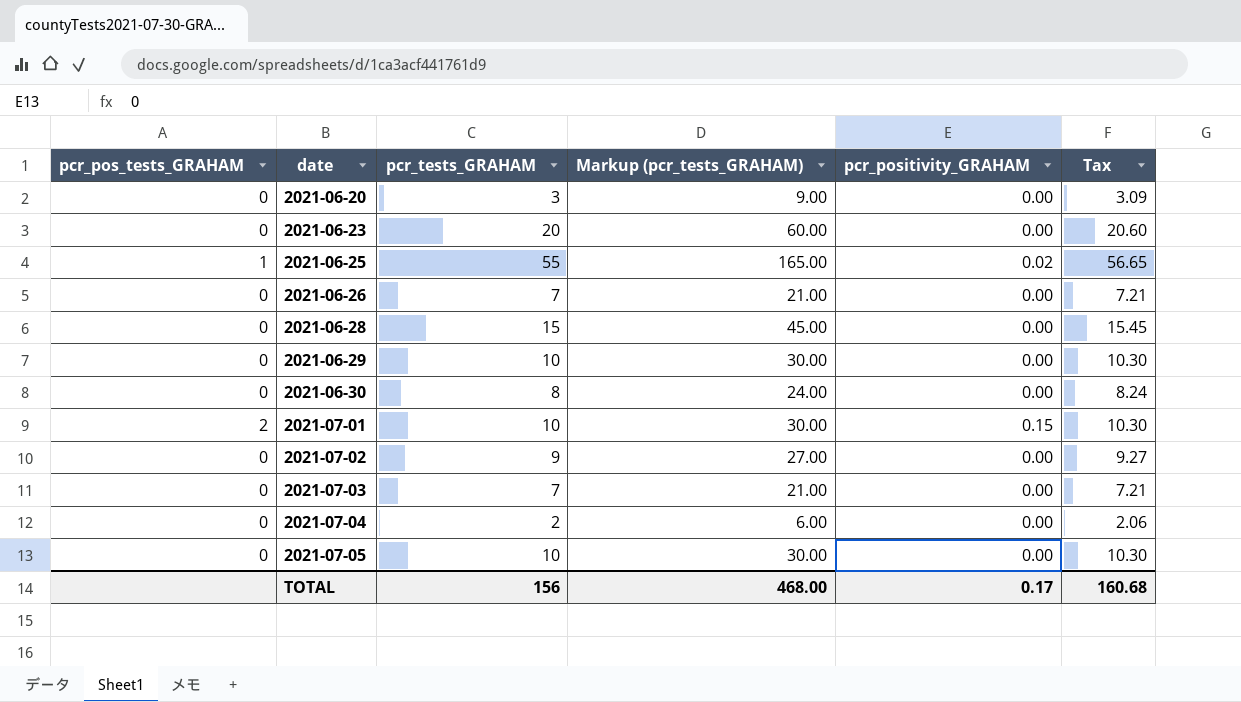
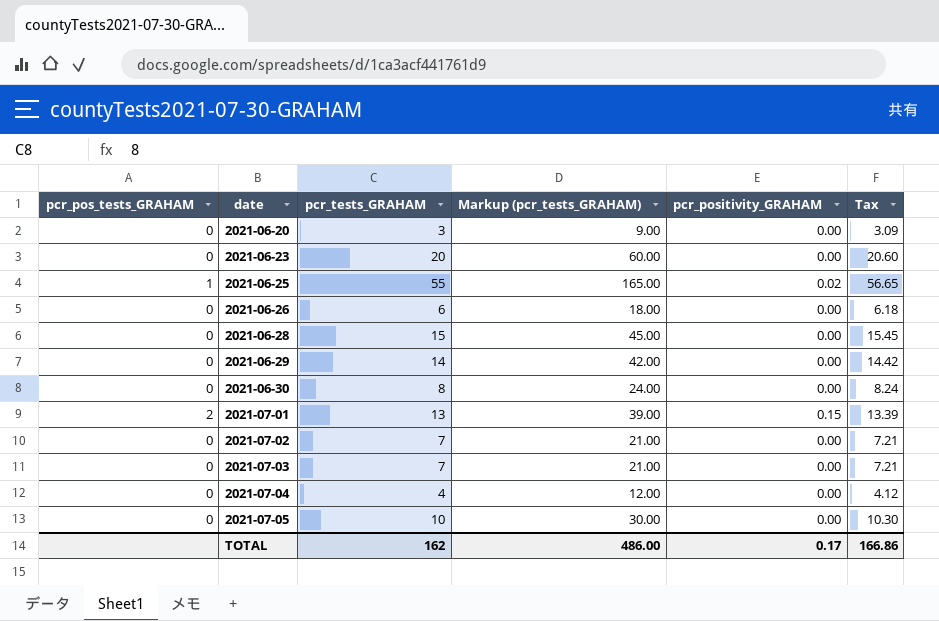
2021-06-26 | pcr_tests_GRAHAM: 7 -> 6
2021-06-26 | Markup (pcr_tests_GRAHAM): 21.00 -> 18.00
2021-06-26 | Tax: 7.21 -> 6.18
2021-06-29 | pcr_tests_GRAHAM: 10 -> 14
2021-06-29 | Markup (pcr_tests_GRAHAM): 30.00 -> 42.00
2021-06-29 | Tax: 10.30 -> 14.42
2021-07-01 | pcr_tests_GRAHAM: 10 -> 13
2021-07-01 | Markup (pcr_tests_GRAHAM): 30.00 -> 39.00
2021-07-01 | Tax: 10.30 -> 13.39
2021-07-02 | pcr_tests_GRAHAM: 9 -> 7
2021-07-02 | Markup (pcr_tests_GRAHAM): 27.00 -> 21.00
2021-07-02 | Tax: 9.27 -> 7.21
2021-07-04 | pcr_tests_GRAHAM: 2 -> 4
2021-07-04 | Markup (pcr_tests_GRAHAM): 6.00 -> 12.00
2021-07-04 | Tax: 2.06 -> 4.12
TOTAL | pcr_tests_GRAHAM: 156 -> 162
TOTAL | Markup (pcr_tests_GRAHAM): 468.00 -> 486.00
TOTAL | Tax: 160.68 -> 166.86

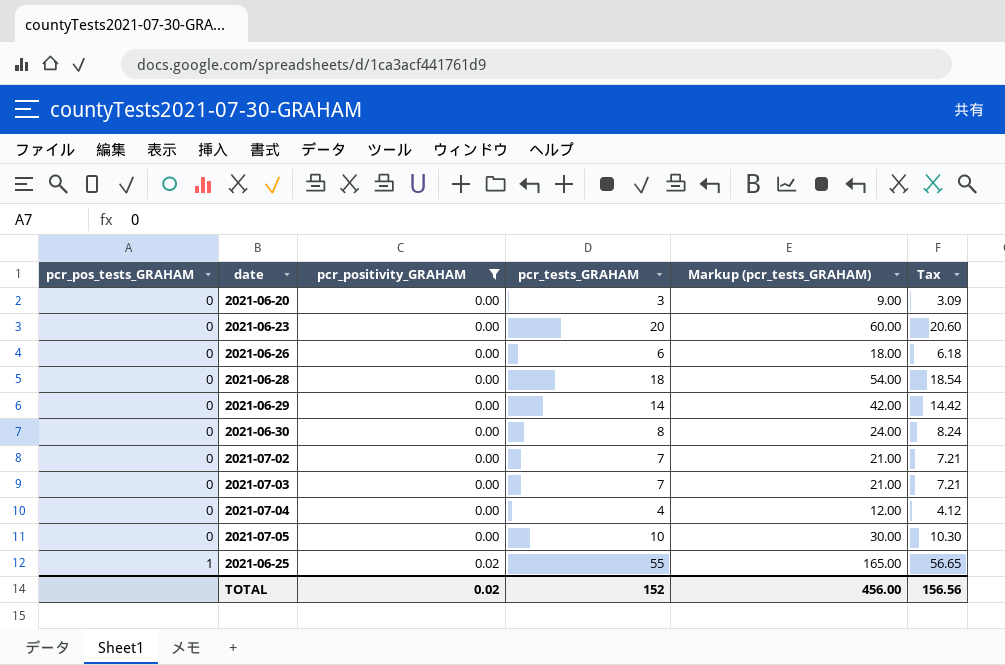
filter: none -> pcr_positivity_GRAHAM != 0.15
row order: date ascending -> pcr_pos_tests_GRAHAM ascending
column pcr_positivity_GRAHAM | position: 5 -> 3
2021-06-28 | pcr_tests_GRAHAM: 15 -> 18
2021-06-28 | Markup (pcr_tests_GRAHAM): 45.00 -> 54.00
2021-06-28 | Tax: 15.45 -> 18.54
TOTAL | pcr_positivity_GRAHAM: 0.17 -> 0.02
TOTAL | pcr_tests_GRAHAM: 162 -> 152
TOTAL | Markup (pcr_tests_GRAHAM): 486.00 -> 456.00
TOTAL | Tax: 166.86 -> 156.56

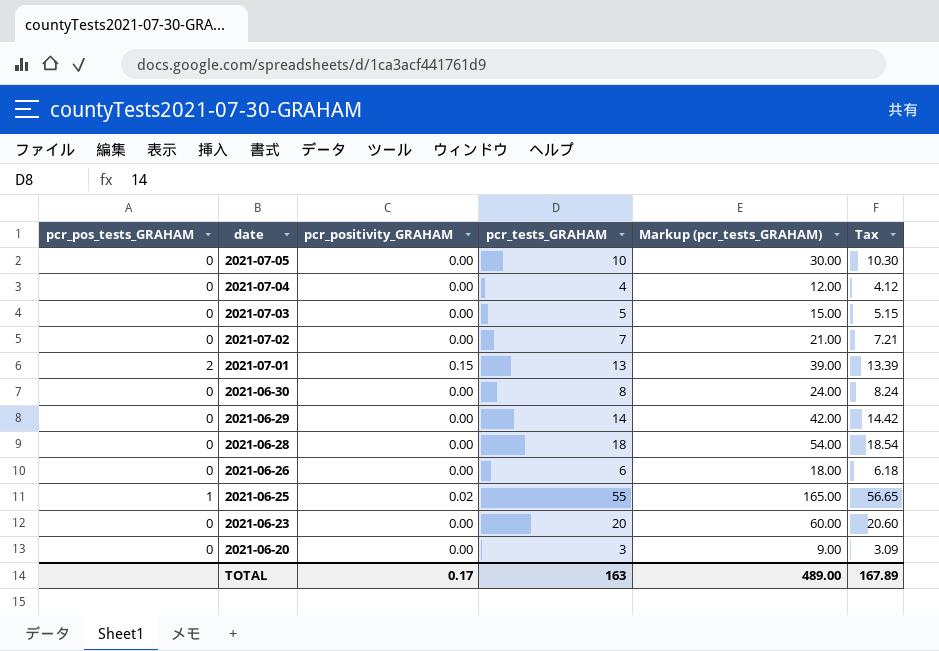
filter: pcr_positivity_GRAHAM != 0.15 -> none
row order: pcr_pos_tests_GRAHAM ascending -> date descending
2021-07-03 | pcr_tests_GRAHAM: 7 -> 5
2021-07-03 | Markup (pcr_tests_GRAHAM): 21.00 -> 15.00
2021-07-03 | Tax: 7.21 -> 5.15
TOTAL | pcr_positivity_GRAHAM: 0.02 -> 0.17
TOTAL | pcr_tests_GRAHAM: 152 -> 163
TOTAL | Markup (pcr_tests_GRAHAM): 456.00 -> 489.00
TOTAL | Tax: 156.56 -> 167.89

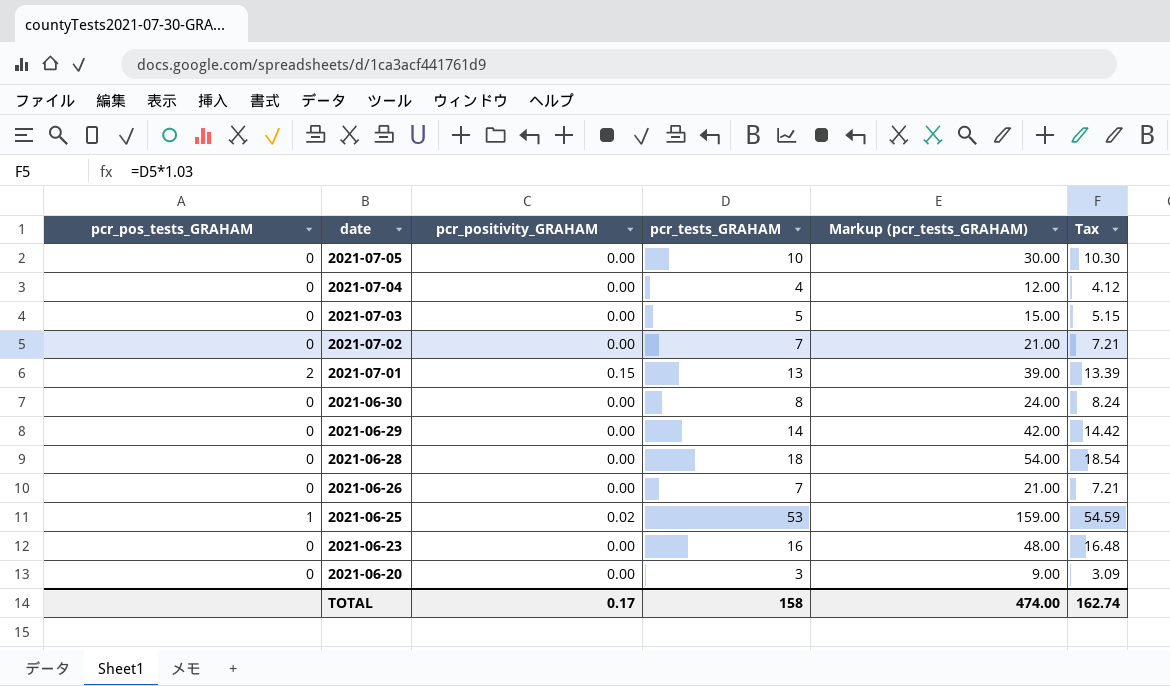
2021-06-26 | pcr_tests_GRAHAM: 6 -> 7
2021-06-26 | Markup (pcr_tests_GRAHAM): 18.00 -> 21.00
2021-06-26 | Tax: 6.18 -> 7.21
2021-06-25 | pcr_tests_GRAHAM: 55 -> 53
2021-06-25 | Markup (pcr_tests_GRAHAM): 165.00 -> 159.00
2021-06-25 | Tax: 56.65 -> 54.59
2021-06-23 | pcr_tests_GRAHAM: 20 -> 16
2021-06-23 | Markup (pcr_tests_GRAHAM): 60.00 -> 48.00
2021-06-23 | Tax: 20.60 -> 16.48
TOTAL | pcr_tests_GRAHAM: 163 -> 158
TOTAL | Markup (pcr_tests_GRAHAM): 489.00 -> 474.00
TOTAL | Tax: 167.89 -> 162.74

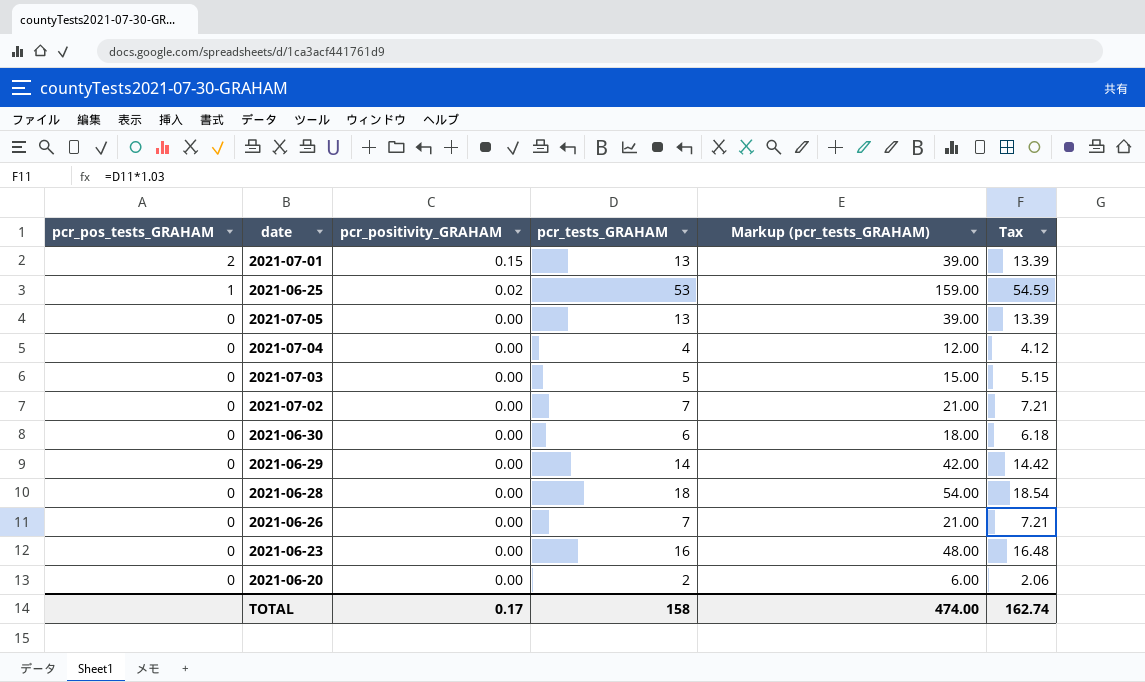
row order: date descending -> pcr_pos_tests_GRAHAM descending
2021-07-05 | pcr_tests_GRAHAM: 10 -> 13
2021-07-05 | Markup (pcr_tests_GRAHAM): 30.00 -> 39.00
2021-07-05 | Tax: 10.30 -> 13.39
2021-06-30 | pcr_tests_GRAHAM: 8 -> 6
2021-06-30 | Markup (pcr_tests_GRAHAM): 24.00 -> 18.00
2021-06-30 | Tax: 8.24 -> 6.18
2021-06-20 | pcr_tests_GRAHAM: 3 -> 2
2021-06-20 | Markup (pcr_tests_GRAHAM): 9.00 -> 6.00
2021-06-20 | Tax: 3.09 -> 2.06

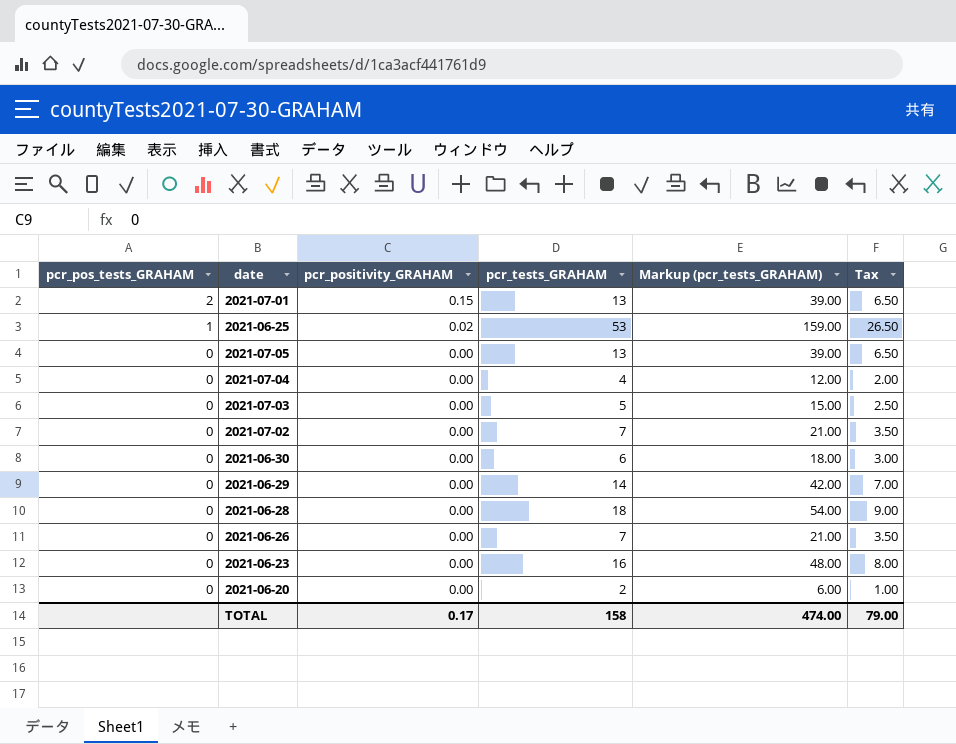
column Tax | formula: [pcr_tests_GRAHAM] * 1.03 -> [pcr_tests_GRAHAM] * 0.5
TOTAL | Tax: 162.74 -> 79.00

